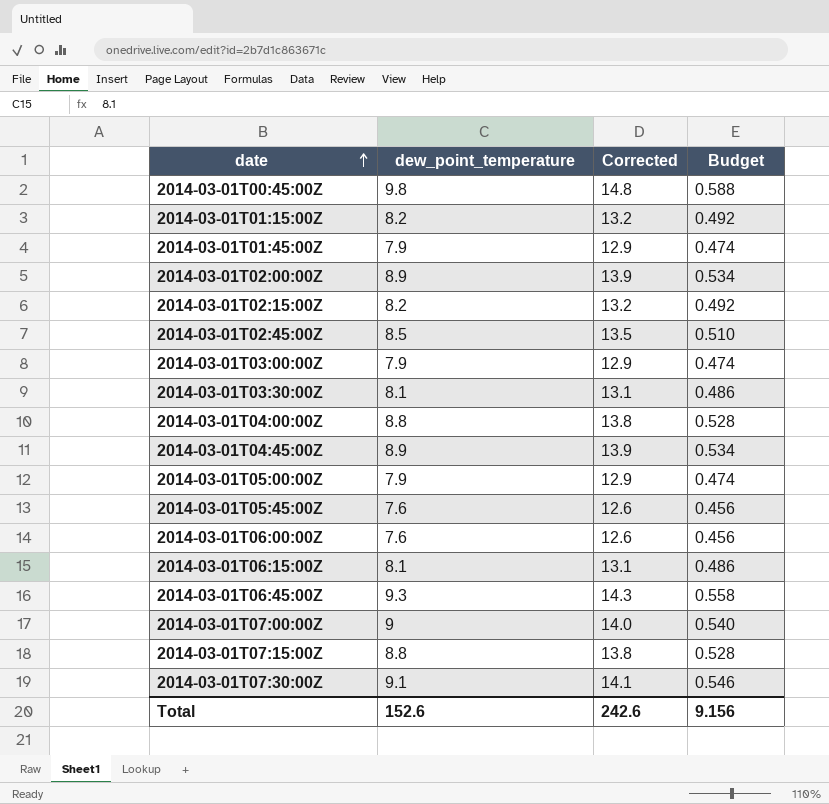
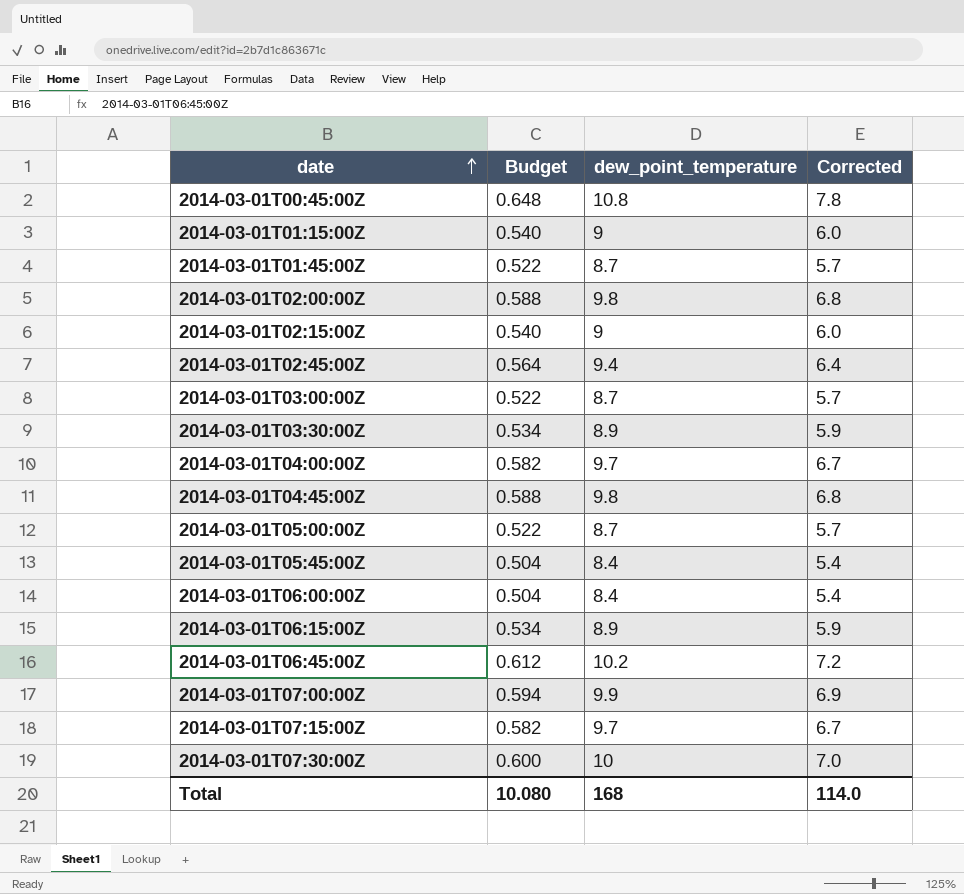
column Budget | position: 4 -> 2
column Corrected | formula: [dew_point_temperature] + 5 -> [dew_point_temperature] - 3
2014-03-01T00:45:00Z | Budget: 0.588 -> 0.648
2014-03-01T00:45:00Z | dew_point_temperature: 9.8 -> 10.8
2014-03-01T01:15:00Z | Budget: 0.492 -> 0.540
2014-03-01T01:15:00Z | dew_point_temperature: 8.2 -> 9
2014-03-01T01:45:00Z | Budget: 0.474 -> 0.522
2014-03-01T01:45:00Z | dew_point_temperature: 7.9 -> 8.7
2014-03-01T02:00:00Z | Budget: 0.534 -> 0.588
2014-03-01T02:00:00Z | dew_point_temperature: 8.9 -> 9.8
2014-03-01T02:15:00Z | Budget: 0.492 -> 0.540
2014-03-01T02:15:00Z | dew_point_temperature: 8.2 -> 9
2014-03-01T02:45:00Z | Budget: 0.510 -> 0.564
2014-03-01T02:45:00Z | dew_point_temperature: 8.5 -> 9.4
2014-03-01T03:00:00Z | Budget: 0.474 -> 0.522
2014-03-01T03:00:00Z | dew_point_temperature: 7.9 -> 8.7
2014-03-01T03:30:00Z | Budget: 0.486 -> 0.534
2014-03-01T03:30:00Z | dew_point_temperature: 8.1 -> 8.9
2014-03-01T04:00:00Z | Budget: 0.528 -> 0.582
2014-03-01T04:00:00Z | dew_point_temperature: 8.8 -> 9.7
2014-03-01T04:45:00Z | Budget: 0.534 -> 0.588
2014-03-01T04:45:00Z | dew_point_temperature: 8.9 -> 9.8
2014-03-01T05:00:00Z | Budget: 0.474 -> 0.522
2014-03-01T05:00:00Z | dew_point_temperature: 7.9 -> 8.7
2014-03-01T05:45:00Z | Budget: 0.456 -> 0.504
2014-03-01T05:45:00Z | dew_point_temperature: 7.6 -> 8.4
2014-03-01T06:00:00Z | Budget: 0.456 -> 0.504
2014-03-01T06:00:00Z | dew_point_temperature: 7.6 -> 8.4
2014-03-01T06:15:00Z | Budget: 0.486 -> 0.534
2014-03-01T06:15:00Z | dew_point_temperature: 8.1 -> 8.9
2014-03-01T06:45:00Z | Budget: 0.558 -> 0.612
2014-03-01T06:45:00Z | dew_point_temperature: 9.3 -> 10.2
2014-03-01T07:00:00Z | Budget: 0.540 -> 0.594
2014-03-01T07:00:00Z | dew_point_temperature: 9 -> 9.9
2014-03-01T07:15:00Z | Budget: 0.528 -> 0.582
2014-03-01T07:15:00Z | dew_point_temperature: 8.8 -> 9.7
2014-03-01T07:30:00Z | Budget: 0.546 -> 0.600
2014-03-01T07:30:00Z | dew_point_temperature: 9.1 -> 10
Total | Budget: 9.156 -> 10.080
Total | dew_point_temperature: 152.6 -> 168
Total | Corrected: 242.6 -> 114.0

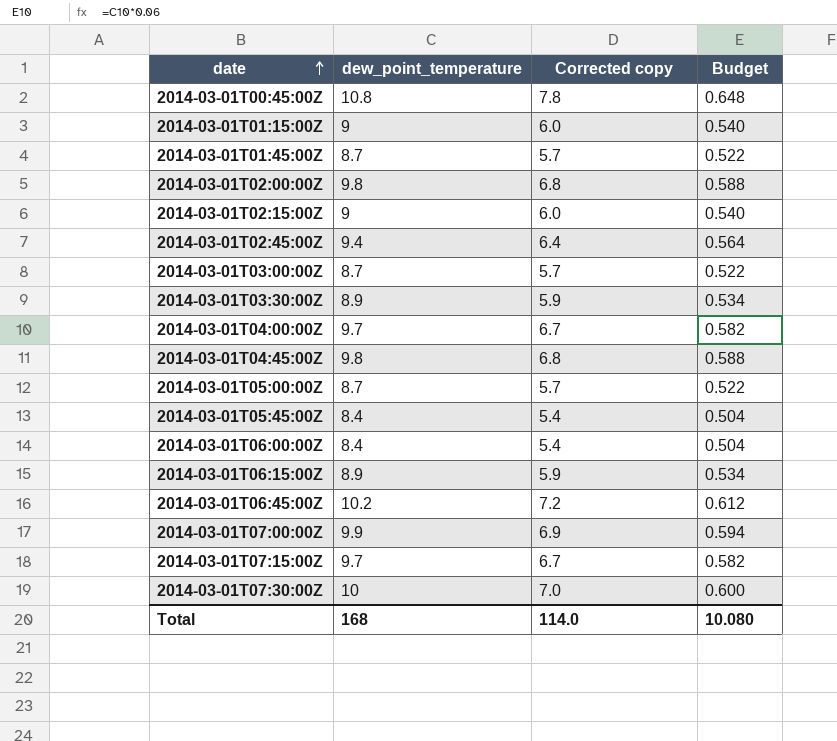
column name: Corrected -> Corrected copy
column Budget | position: 2 -> 4

